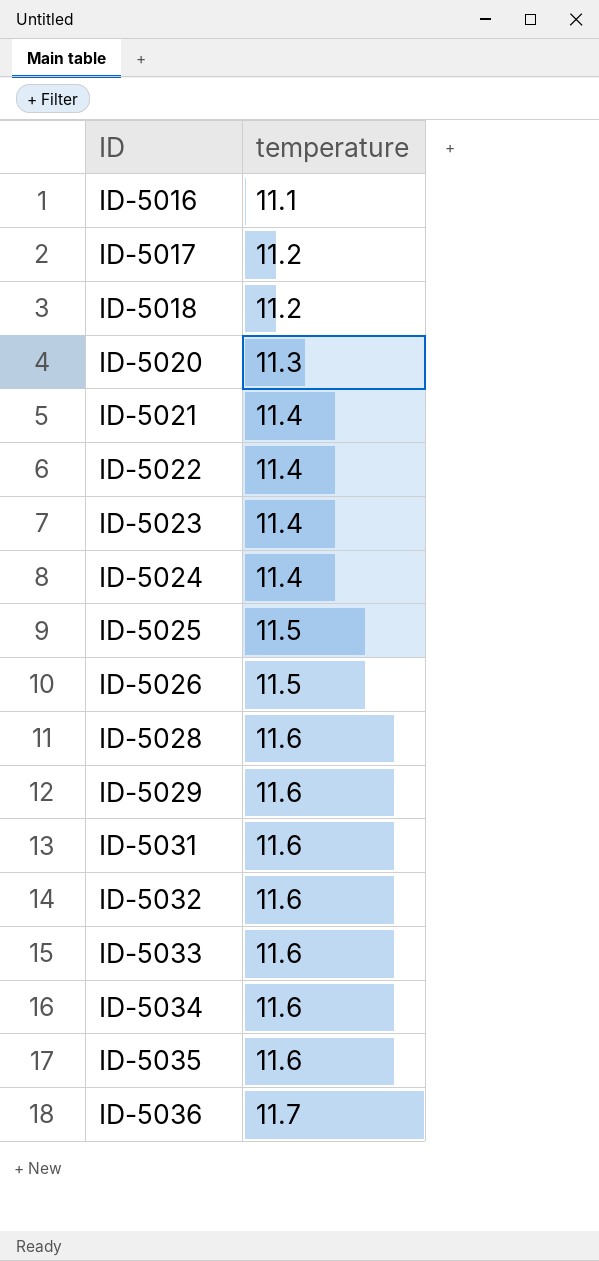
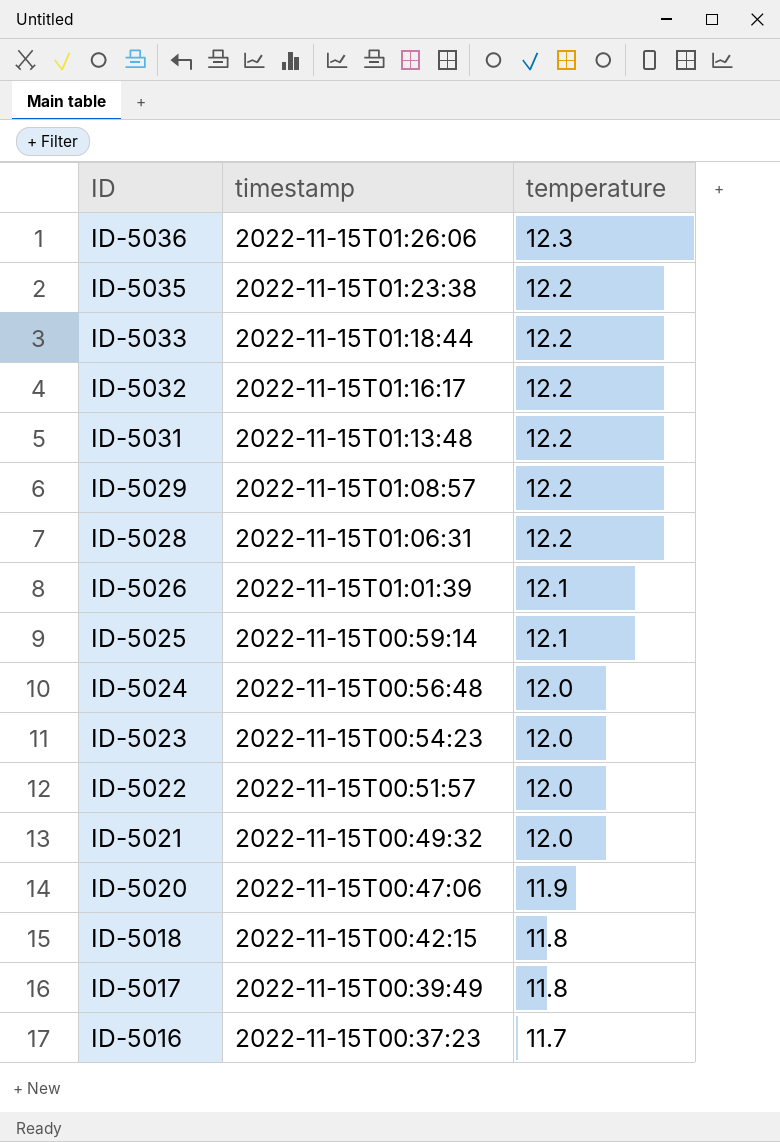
row order: ID ascending -> ID descending
column timestamp | position: none -> 2
row ID-5034: 11.6 -> none
ID-5036 | temperature: 11.7 -> 12.3
ID-5035 | temperature: 11.6 -> 12.2
ID-5033 | temperature: 11.6 -> 12.2
ID-5032 | temperature: 11.6 -> 12.2
ID-5031 | temperature: 11.6 -> 12.2
ID-5029 | temperature: 11.6 -> 12.2
ID-5028 | temperature: 11.6 -> 12.2
ID-5026 | temperature: 11.5 -> 12.1
ID-5025 | temperature: 11.5 -> 12.1
ID-5024 | temperature: 11.4 -> 12.0
ID-5023 | temperature: 11.4 -> 12.0
ID-5022 | temperature: 11.4 -> 12.0
ID-5021 | temperature: 11.4 -> 12.0
ID-5020 | temperature: 11.3 -> 11.9
ID-5018 | temperature: 11.2 -> 11.8
ID-5017 | temperature: 11.2 -> 11.8
ID-5016 | temperature: 11.1 -> 11.7

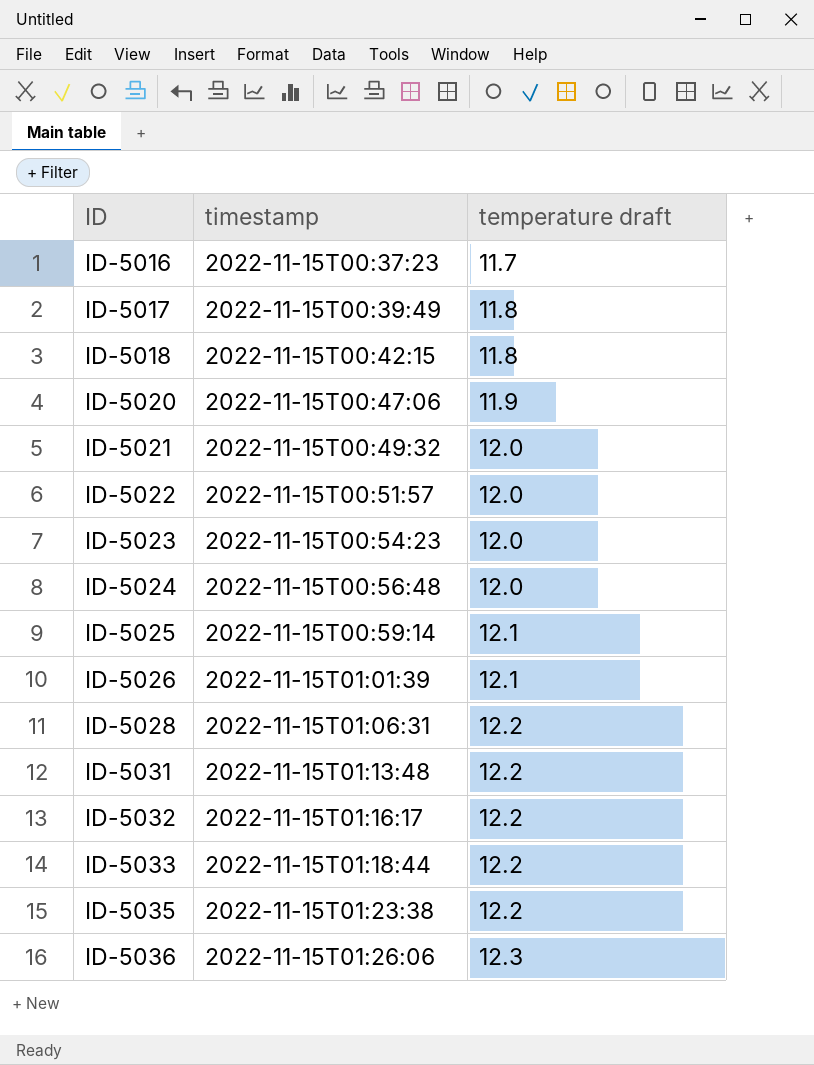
row order: ID descending -> ID ascending
column name: temperature -> temperature draft
row ID-5029: 2022-11-15T01:08:57 | 12.2 -> none

